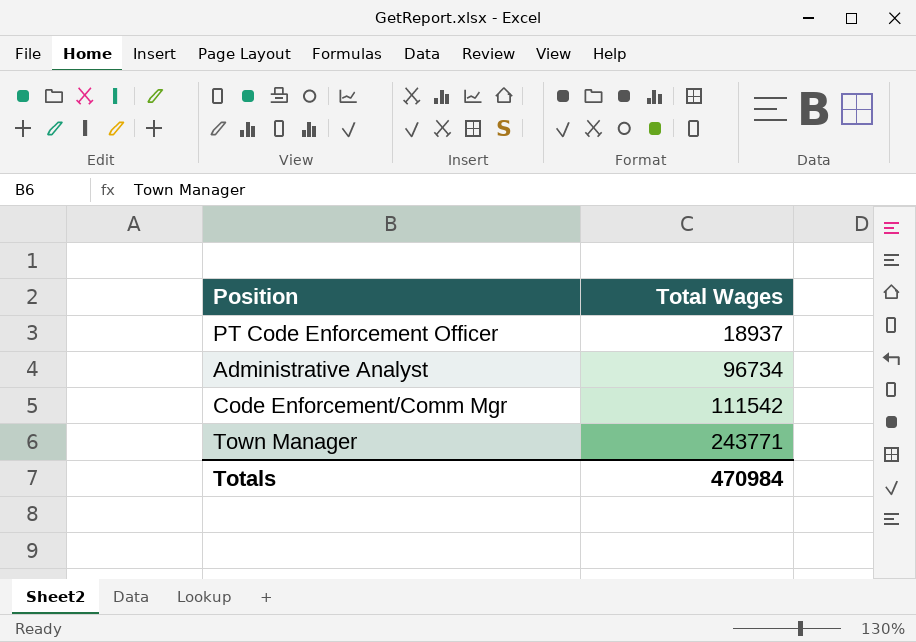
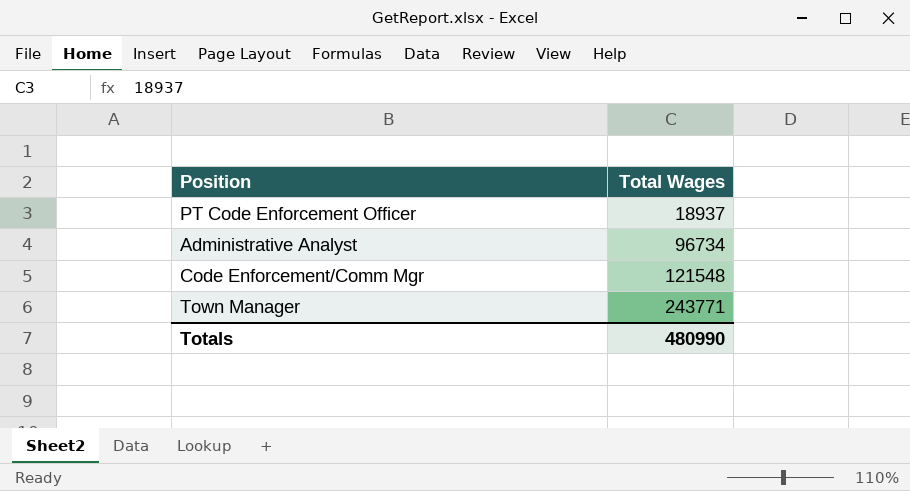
Code Enforcement/Comm Mgr | Total Wages: 111542 -> 121548
Totals | Total Wages: 470984 -> 480990

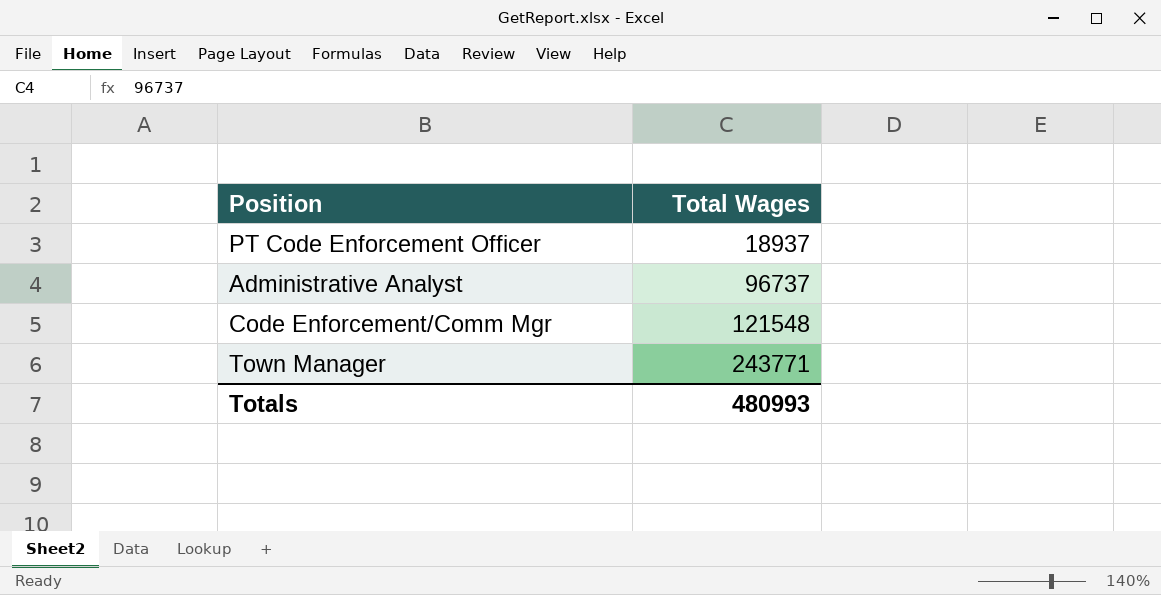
Administrative Analyst | Total Wages: 96734 -> 96737
Totals | Total Wages: 480990 -> 480993

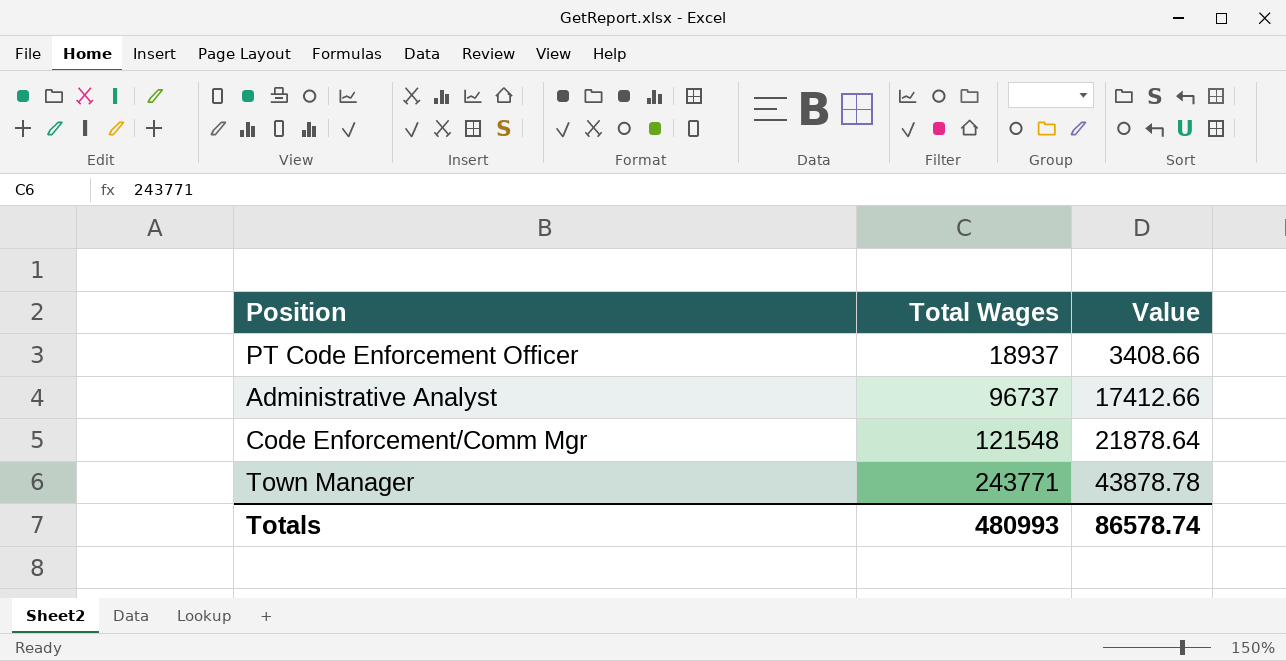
column Value | formula: none -> [Total Wages] * 0.18

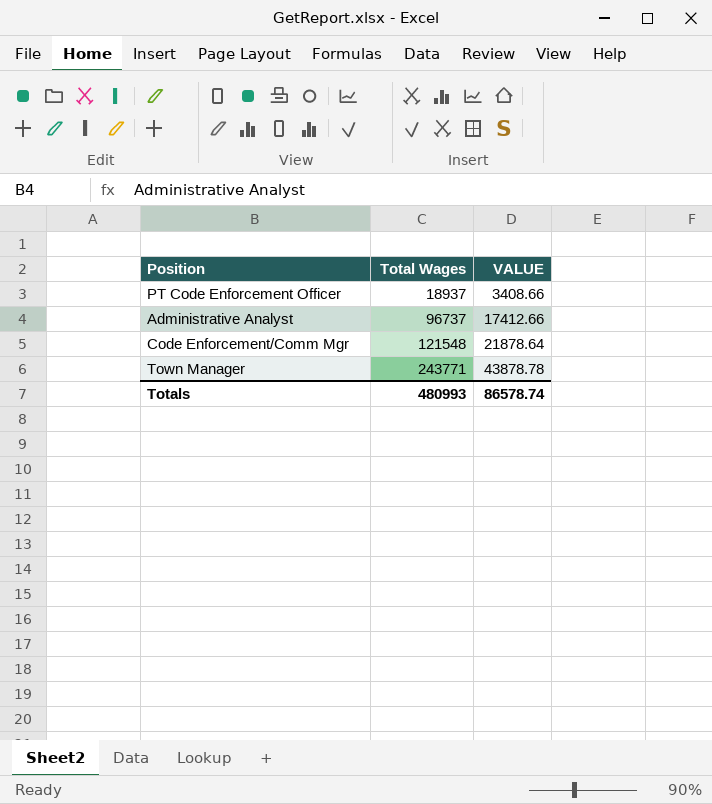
column name: Value -> VALUE

